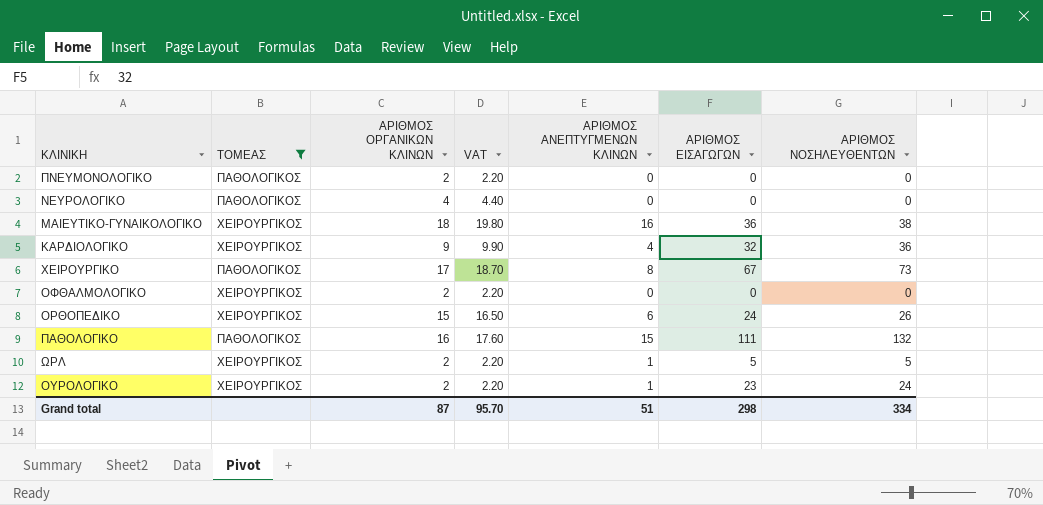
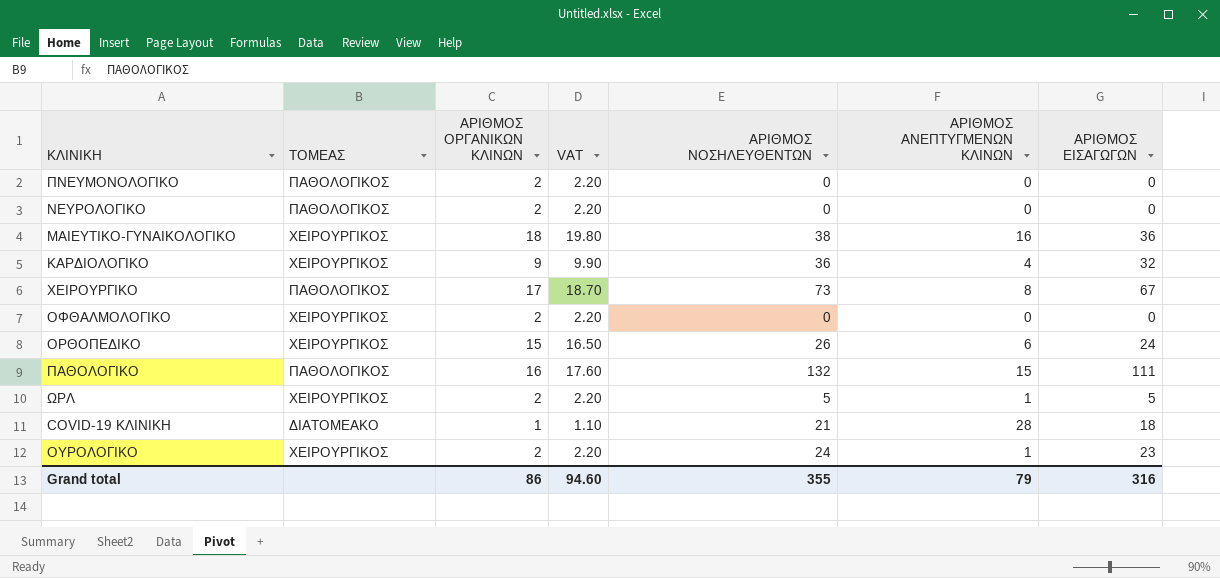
filter: ΤΟΜΕΑΣ != ΔΙΑΤΟΜΕΑΚΟ -> none
column ΑΡΙΘΜΟΣ ΝΟΣΗΛΕΥΘΕΝΤΩΝ | position: 7 -> 5
ΝΕΥΡΟΛΟΓΙΚΟ | ΑΡΙΘΜΟΣ ΟΡΓΑΝΙΚΩΝ ΚΛΙΝΩΝ: 4 -> 2
ΝΕΥΡΟΛΟΓΙΚΟ | VAT: 4.40 -> 2.20
Grand total | ΑΡΙΘΜΟΣ ΟΡΓΑΝΙΚΩΝ ΚΛΙΝΩΝ: 87 -> 86
Grand total | VAT: 95.70 -> 94.60
Grand total | ΑΡΙΘΜΟΣ ΝΟΣΗΛΕΥΘΕΝΤΩΝ: 334 -> 355
Grand total | ΑΡΙΘΜΟΣ ΑΝΕΠΤΥΓΜΕΝΩΝ ΚΛΙΝΩΝ: 51 -> 79
Grand total | ΑΡΙΘΜΟΣ ΕΙΣΑΓΩΓΩΝ: 298 -> 316

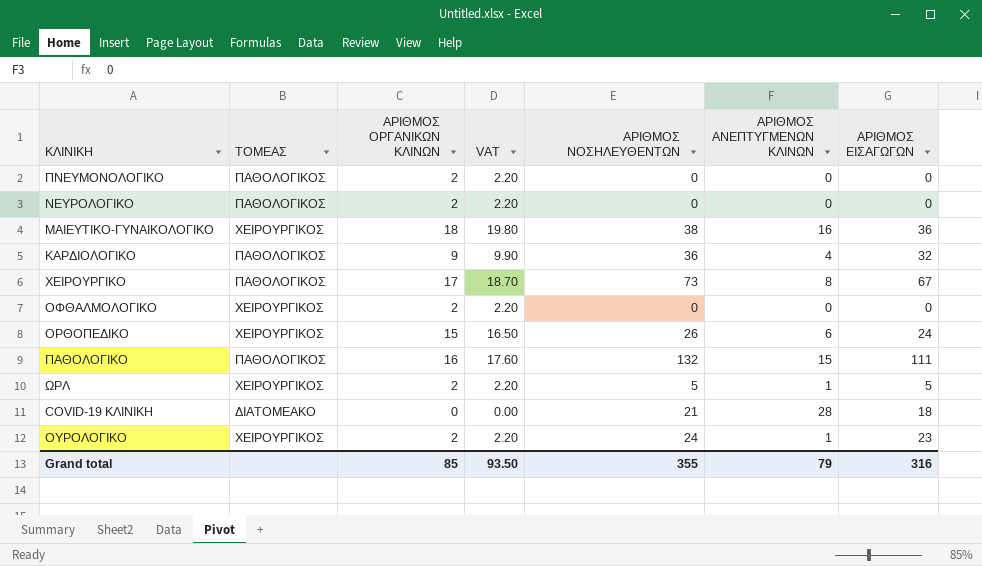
ΚΑΡΔΙΟΛΟΓΙΚΟ | ΤΟΜΕΑΣ: ΧΕΙΡΟΥΡΓΙΚΟΣ -> ΠΑΘΟΛΟΓΙΚΟΣ
COVID-19 ΚΛΙΝΙΚΗ | ΑΡΙΘΜΟΣ ΟΡΓΑΝΙΚΩΝ ΚΛΙΝΩΝ: 1 -> 0
COVID-19 ΚΛΙΝΙΚΗ | VAT: 1.10 -> 0.00
Grand total | ΑΡΙΘΜΟΣ ΟΡΓΑΝΙΚΩΝ ΚΛΙΝΩΝ: 86 -> 85
Grand total | VAT: 94.60 -> 93.50

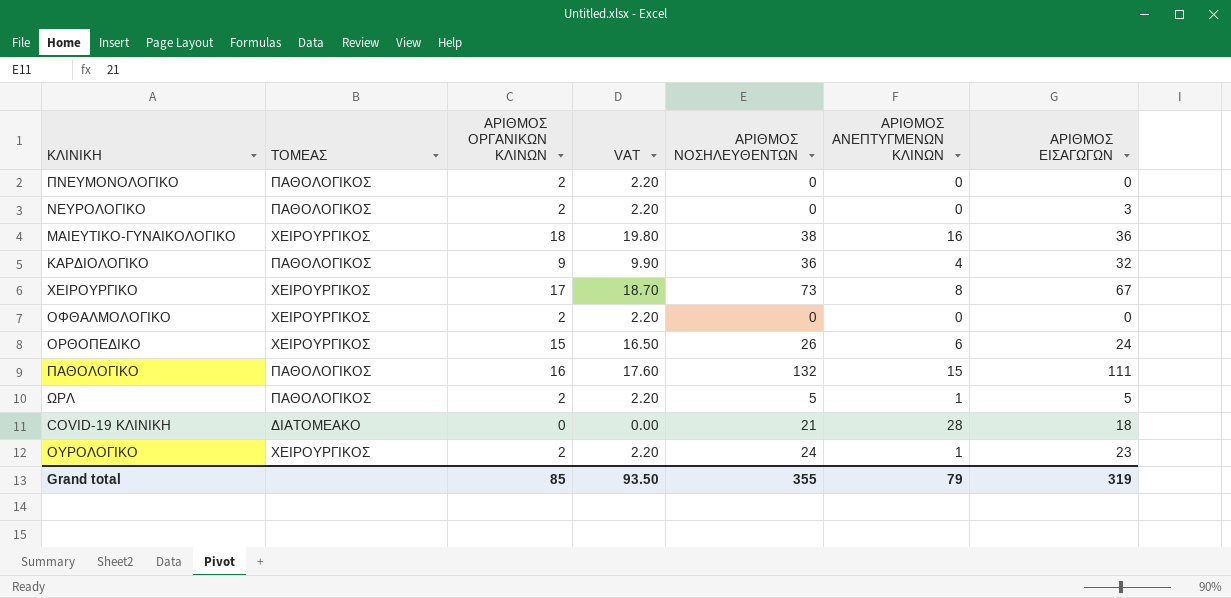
ΝΕΥΡΟΛΟΓΙΚΟ | ΑΡΙΘΜΟΣ ΕΙΣΑΓΩΓΩΝ: 0 -> 3
ΧΕΙΡΟΥΡΓΙΚΟ | ΤΟΜΕΑΣ: ΠΑΘΟΛΟΓΙΚΟΣ -> ΧΕΙΡΟΥΡΓΙΚΟΣ
ΩΡΛ | ΤΟΜΕΑΣ: ΧΕΙΡΟΥΡΓΙΚΟΣ -> ΠΑΘΟΛΟΓΙΚΟΣ
Grand total | ΑΡΙΘΜΟΣ ΕΙΣΑΓΩΓΩΝ: 316 -> 319

